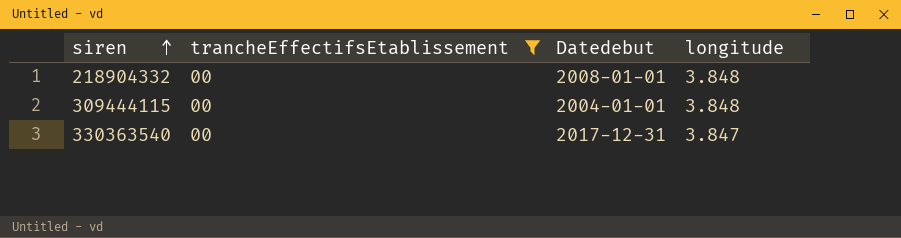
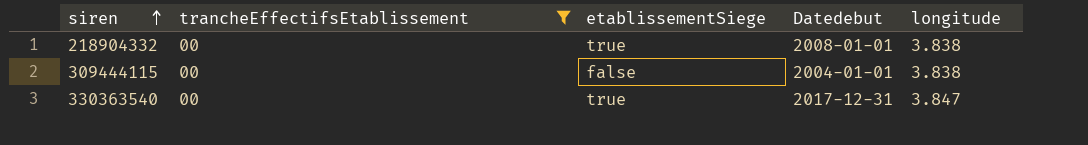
column etablissementSiege | position: none -> 3
218904332 | longitude: 3.848 -> 3.838
309444115 | longitude: 3.848 -> 3.838

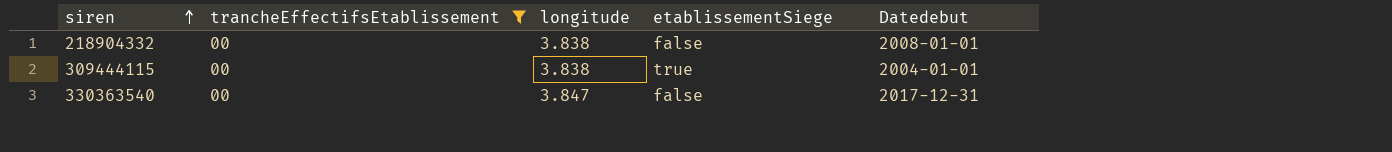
column longitude | position: 5 -> 3
218904332 | etablissementSiege: true -> false
309444115 | etablissementSiege: false -> true
330363540 | etablissementSiege: true -> false

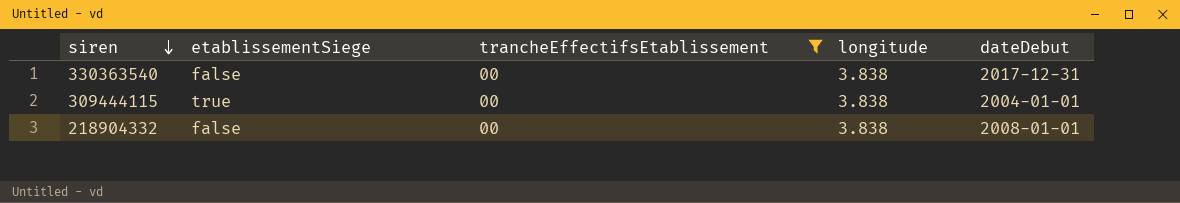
row order: siren ascending -> siren descending
column etablissementSiege | position: 4 -> 2
column name: Datedebut -> dateDebut
330363540 | longitude: 3.847 -> 3.838

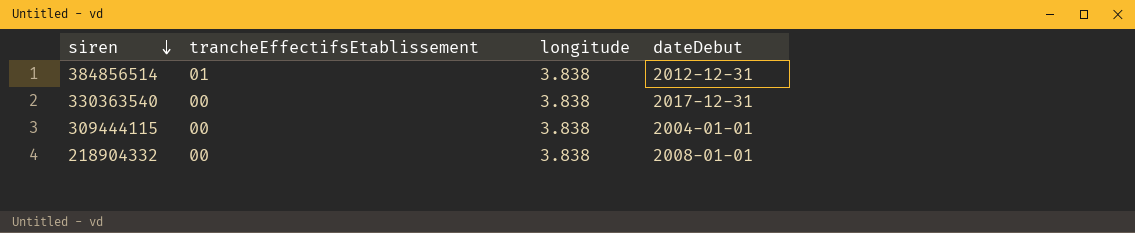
filter: trancheEffectifsEtablissement = 00 -> none
column etablissementSiege | position: 2 -> none

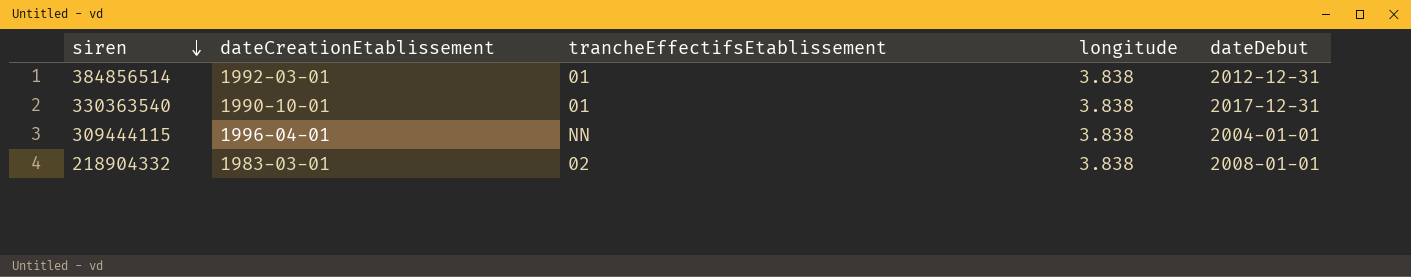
column dateCreationEtablissement | position: none -> 2
330363540 | trancheEffectifsEtablissement: 00 -> 01
309444115 | trancheEffectifsEtablissement: 00 -> NN
218904332 | trancheEffectifsEtablissement: 00 -> 02

